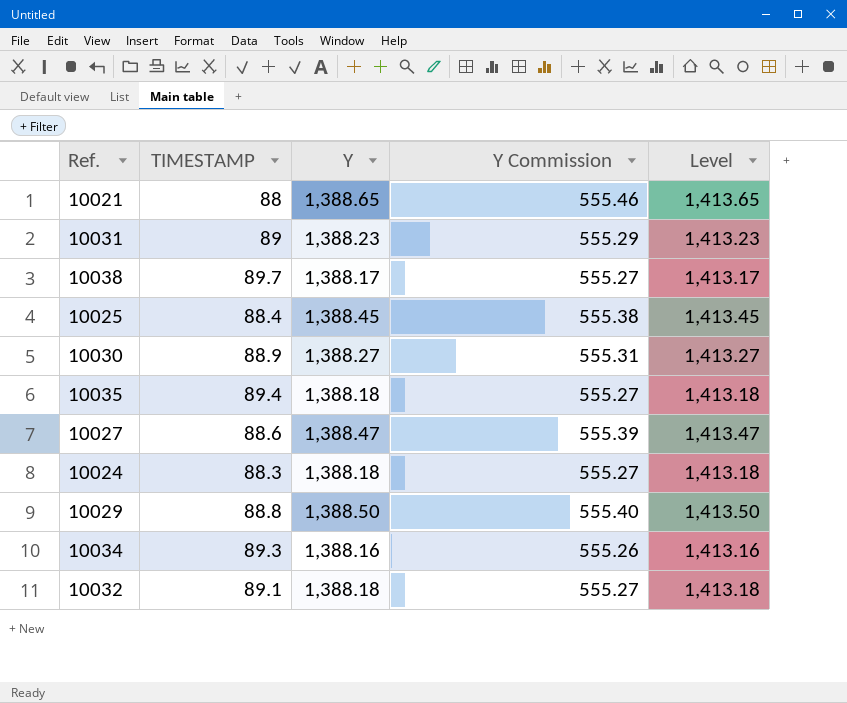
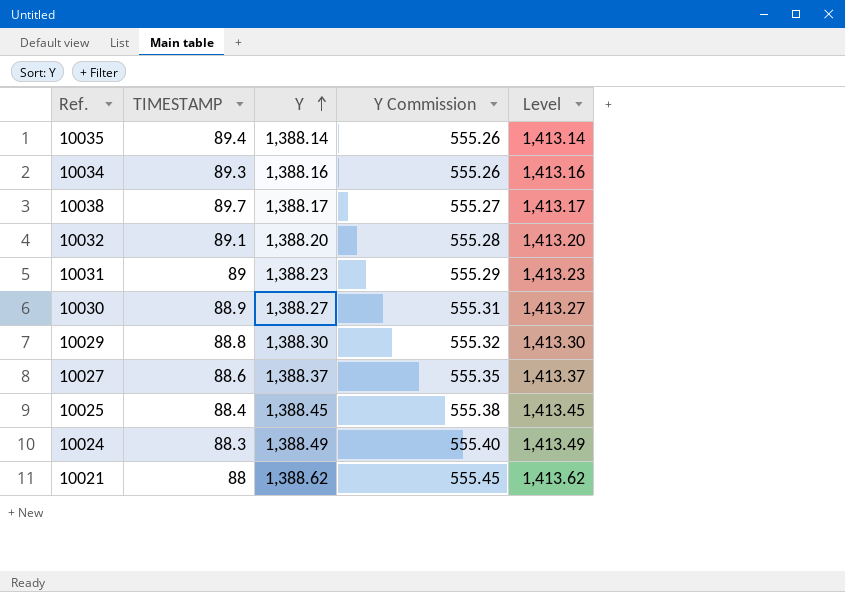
row order: none -> Y ascending
10035 | Y: 1,388.18 -> 1,388.14
10035 | Y Commission: 555.27 -> 555.26
10035 | Level: 1,413.18 -> 1,413.14
10032 | Y: 1,388.18 -> 1,388.20
10032 | Y Commission: 555.27 -> 555.28
10032 | Level: 1,413.18 -> 1,413.20
10029 | Y: 1,388.50 -> 1,388.30
10029 | Y Commission: 555.40 -> 555.32
10029 | Level: 1,413.50 -> 1,413.30
10027 | Y: 1,388.47 -> 1,388.37
10027 | Y Commission: 555.39 -> 555.35
10027 | Level: 1,413.47 -> 1,413.37
10024 | Y: 1,388.18 -> 1,388.49
10024 | Y Commission: 555.27 -> 555.40
10024 | Level: 1,413.18 -> 1,413.49
10021 | Y: 1,388.65 -> 1,388.62
10021 | Y Commission: 555.46 -> 555.45
10021 | Level: 1,413.65 -> 1,413.62

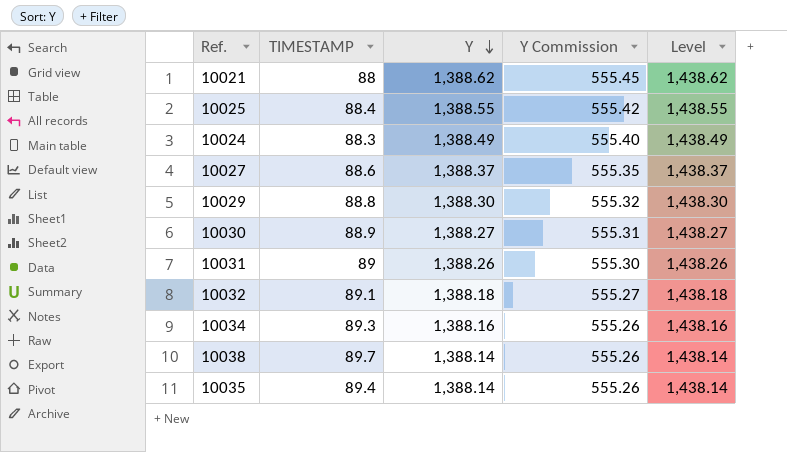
row order: Y ascending -> Y descending
column Level | formula: [Y] + 25 -> [Y] + 50
10025 | Y: 1,388.45 -> 1,388.55
10025 | Y Commission: 555.38 -> 555.42
10031 | Y: 1,388.23 -> 1,388.26
10031 | Y Commission: 555.29 -> 555.30
10032 | Y: 1,388.20 -> 1,388.18
10032 | Y Commission: 555.28 -> 555.27
10038 | Y: 1,388.17 -> 1,388.14
10038 | Y Commission: 555.27 -> 555.26

